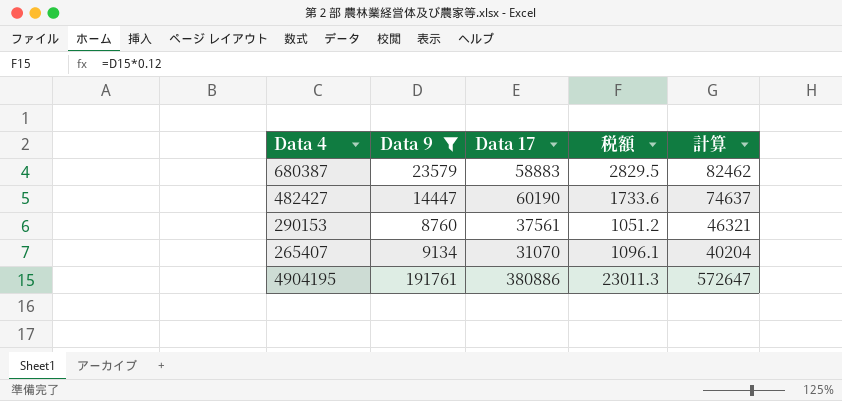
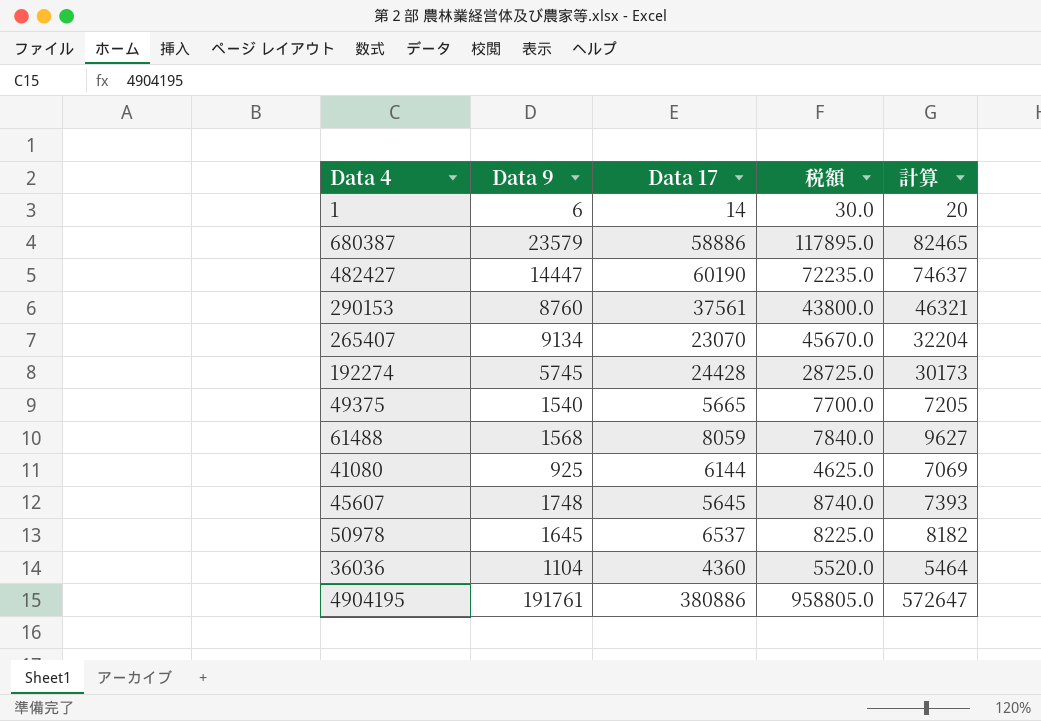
filter: Data 9 >= 8760 -> none
column 税額 | formula: [Data 9] * 0.12 -> [Data 9] * 5
680387 | Data 17: 58883 -> 58886
680387 | 計算: 82462 -> 82465
265407 | Data 17: 31070 -> 23070
265407 | 計算: 40204 -> 32204

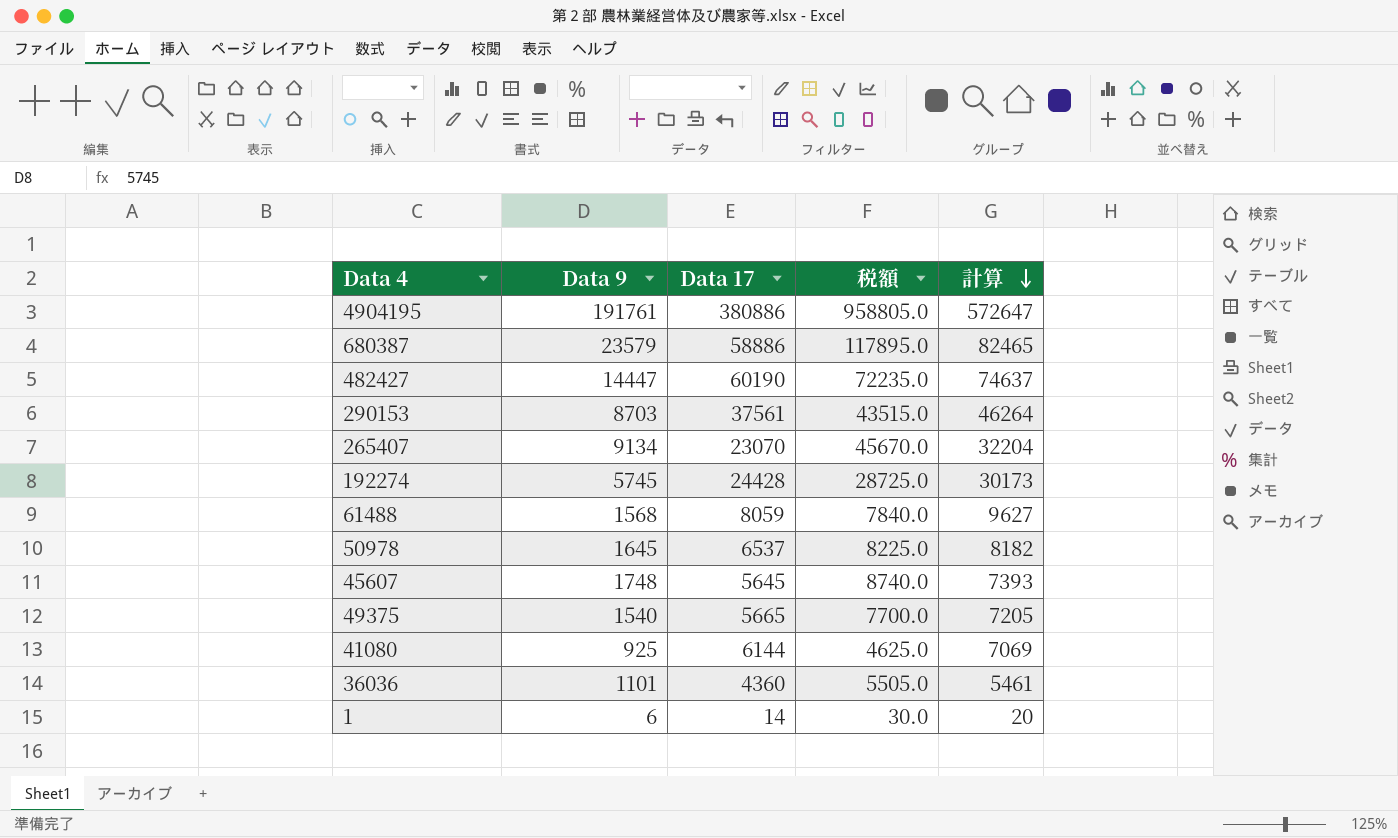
row order: none -> 計算 descending
290153 | Data 9: 8760 -> 8703
290153 | 税額: 43800.0 -> 43515.0
290153 | 計算: 46321 -> 46264
36036 | Data 9: 1104 -> 1101
36036 | 税額: 5520.0 -> 5505.0
36036 | 計算: 5464 -> 5461

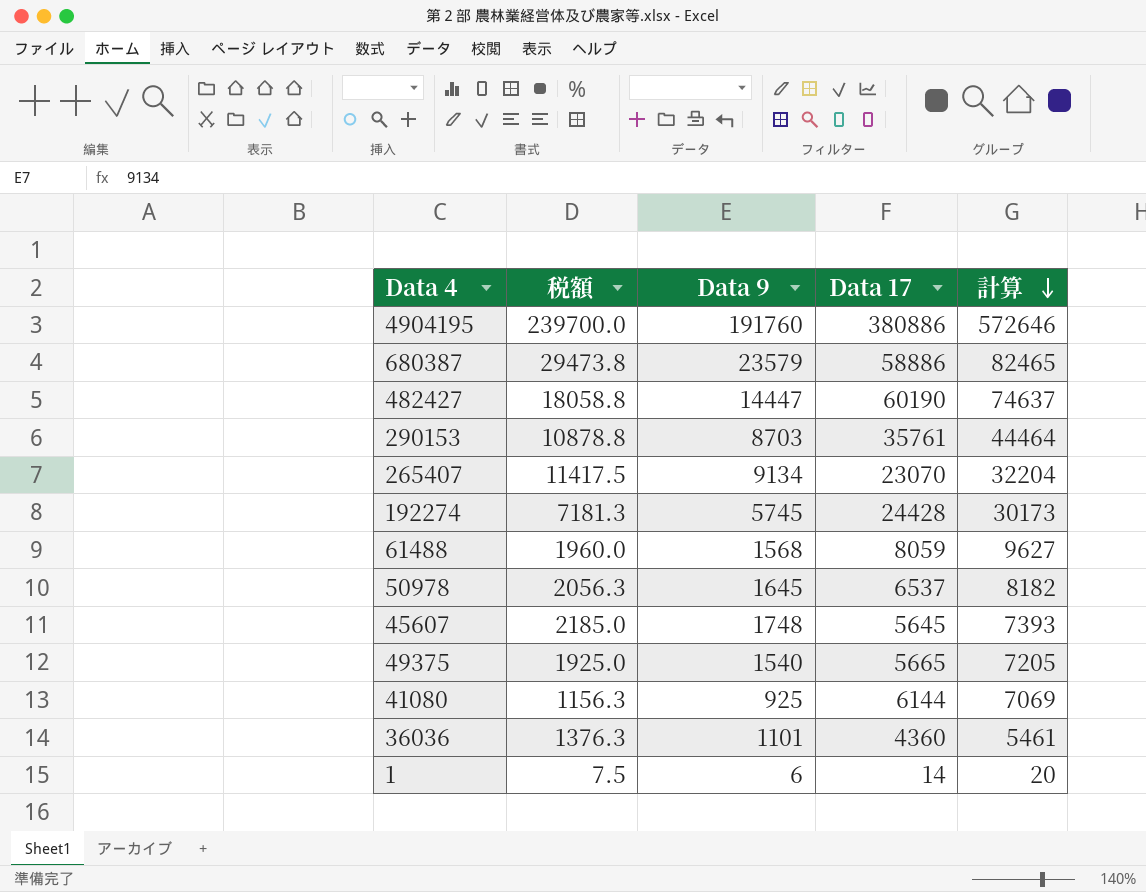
column 税額 | formula: [Data 9] * 5 -> [Data 9] * 1.25
column 税額 | position: 4 -> 2
4904195 | Data 9: 191761 -> 191760
4904195 | 計算: 572647 -> 572646
290153 | Data 17: 37561 -> 35761
290153 | 計算: 46264 -> 44464

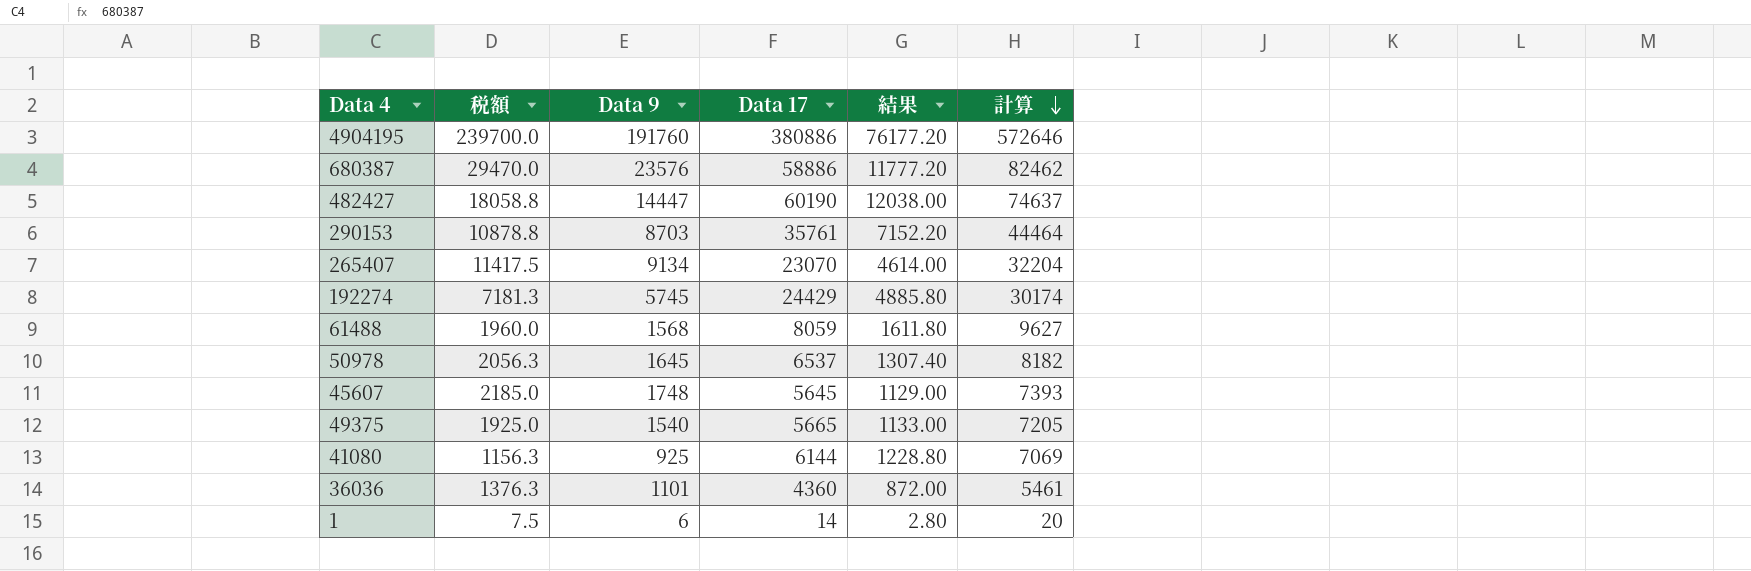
column 結果 | formula: none -> [Data 17] * 0.2
680387 | 税額: 29473.8 -> 29470.0
680387 | Data 9: 23579 -> 23576
680387 | 計算: 82465 -> 82462
192274 | Data 17: 24428 -> 24429
192274 | 計算: 30173 -> 30174

